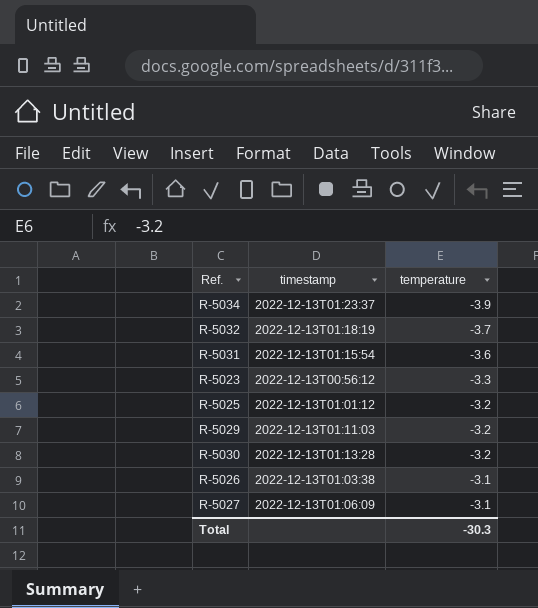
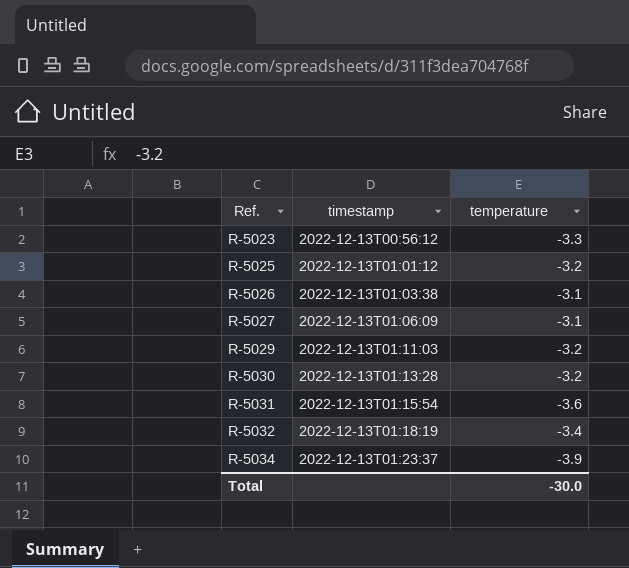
row order: temperature ascending -> Ref. ascending
R-5032 | temperature: -3.7 -> -3.4
Total | temperature: -30.3 -> -30.0

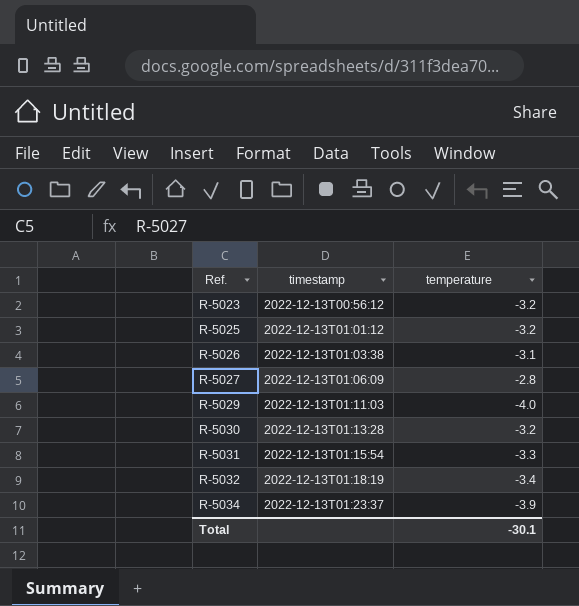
R-5023 | temperature: -3.3 -> -3.2
R-5027 | temperature: -3.1 -> -2.8
R-5029 | temperature: -3.2 -> -4.0
R-5031 | temperature: -3.6 -> -3.3
Total | temperature: -30.0 -> -30.1

